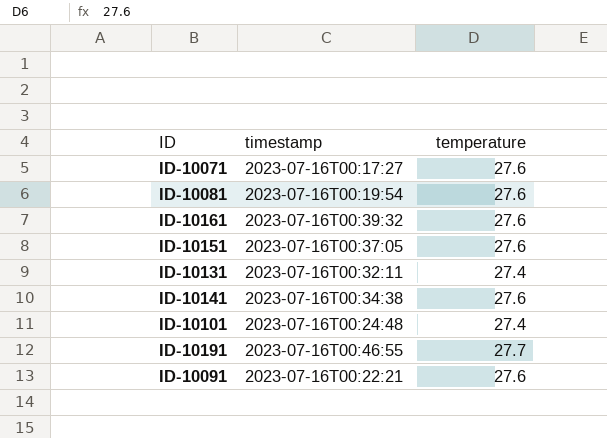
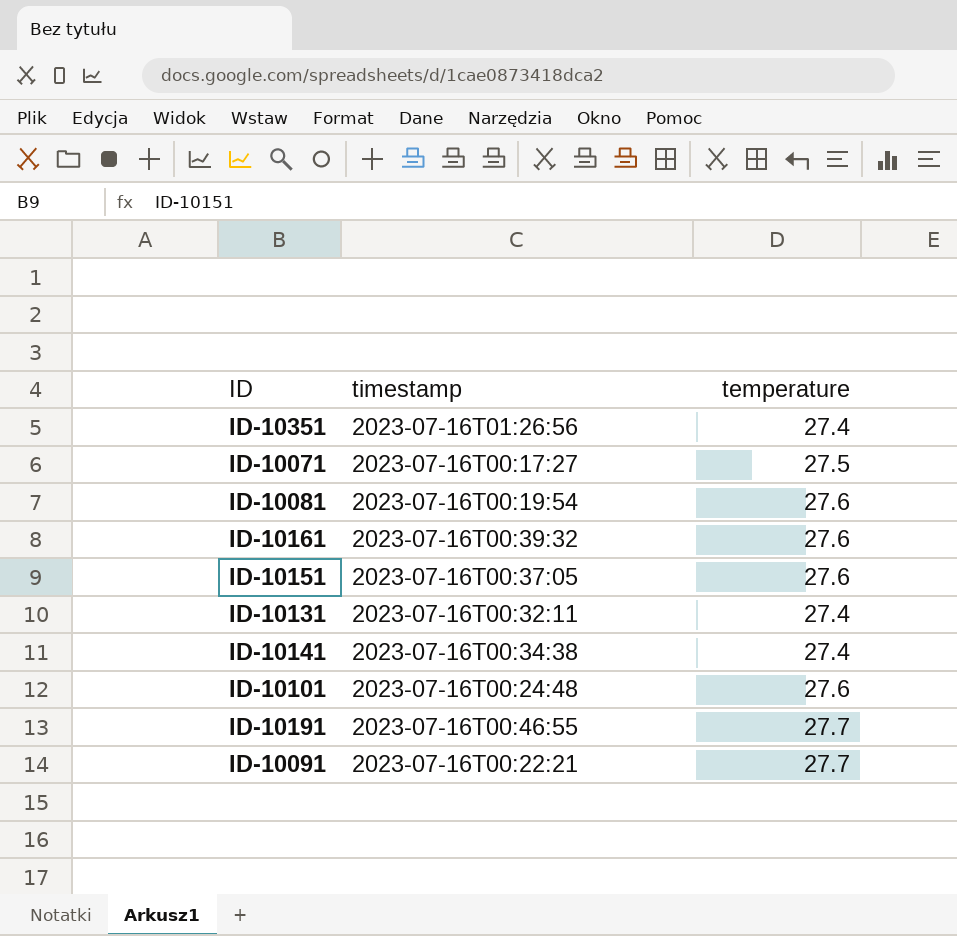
row ID-10351: none -> 2023-07-16T01:26:56 | 27.4
ID-10071 | temperature: 27.6 -> 27.5
ID-10141 | temperature: 27.6 -> 27.4
ID-10101 | temperature: 27.4 -> 27.6
ID-10091 | temperature: 27.6 -> 27.7

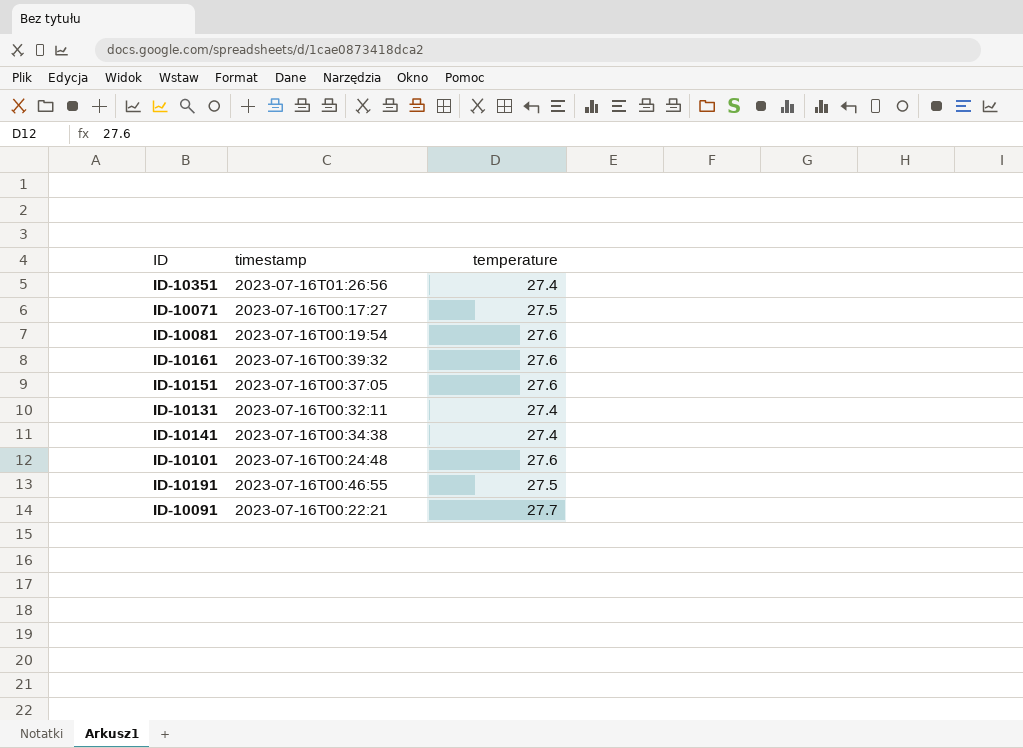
ID-10191 | temperature: 27.7 -> 27.5

